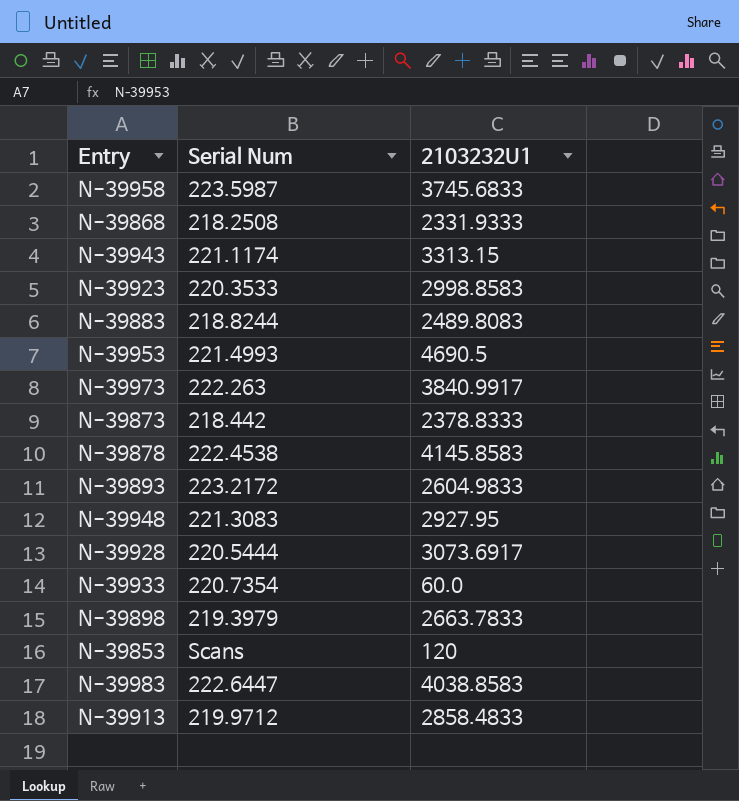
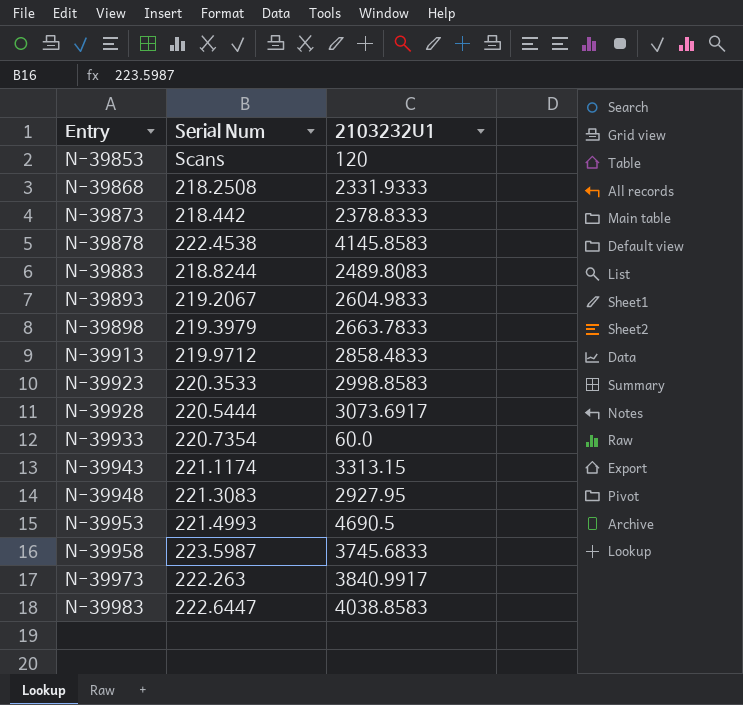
row order: none -> Entry ascending
N-39893 | Serial Num: 223.2172 -> 219.2067

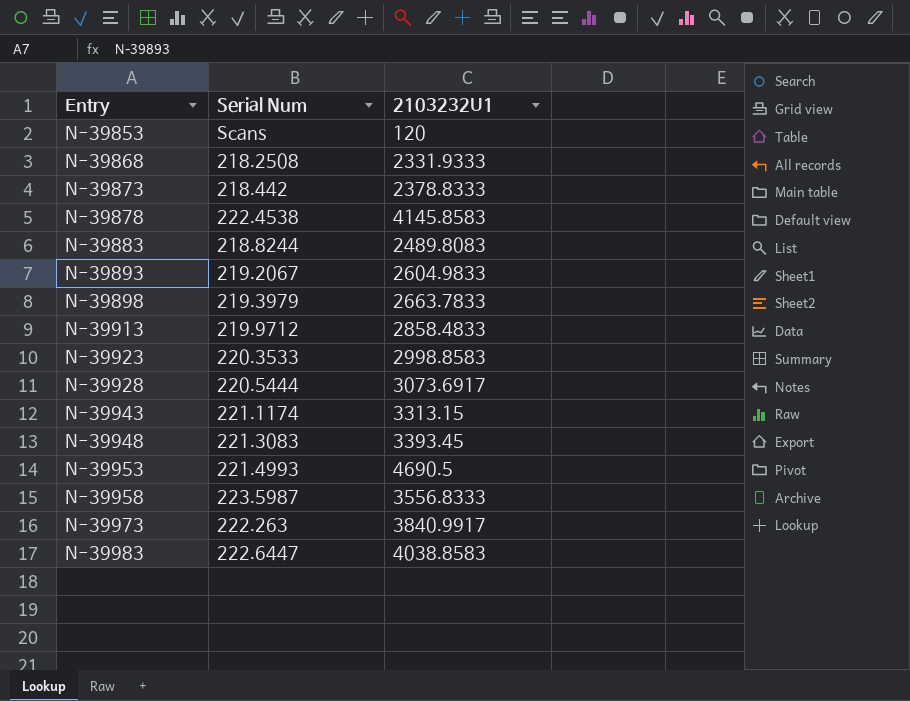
row N-39933: 220.7354 | 60.0 -> none
N-39948 | 2103232U1: 2927.95 -> 3393.45
N-39958 | 2103232U1: 3745.6833 -> 3556.8333

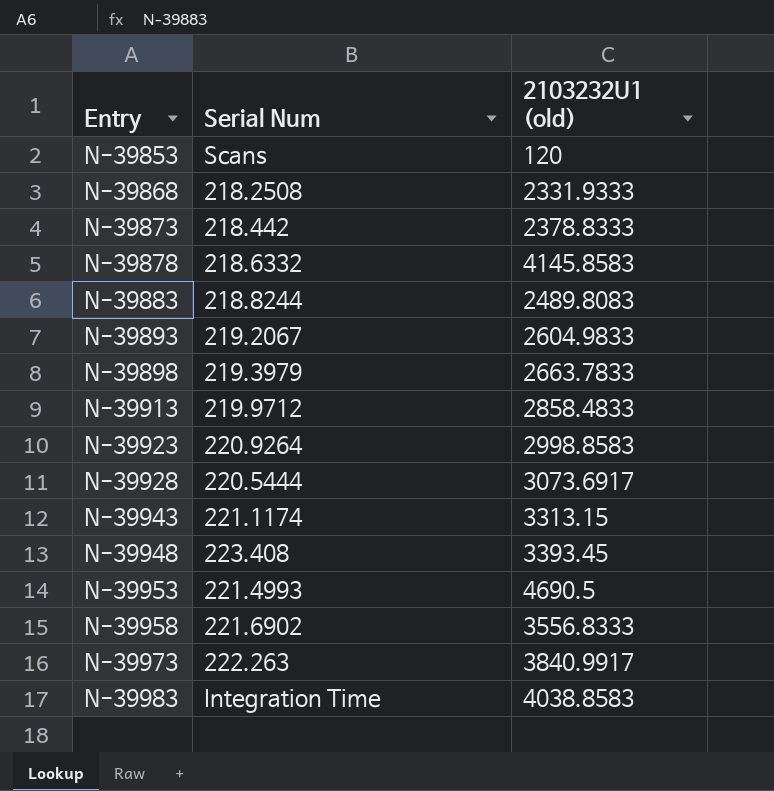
column name: 2103232U1 -> 2103232U1 (old)
N-39878 | Serial Num: 222.4538 -> 218.6332
N-39923 | Serial Num: 220.3533 -> 220.9264
N-39948 | Serial Num: 221.3083 -> 223.408
N-39958 | Serial Num: 223.5987 -> 221.6902
N-39983 | Serial Num: 222.6447 -> Integration Time

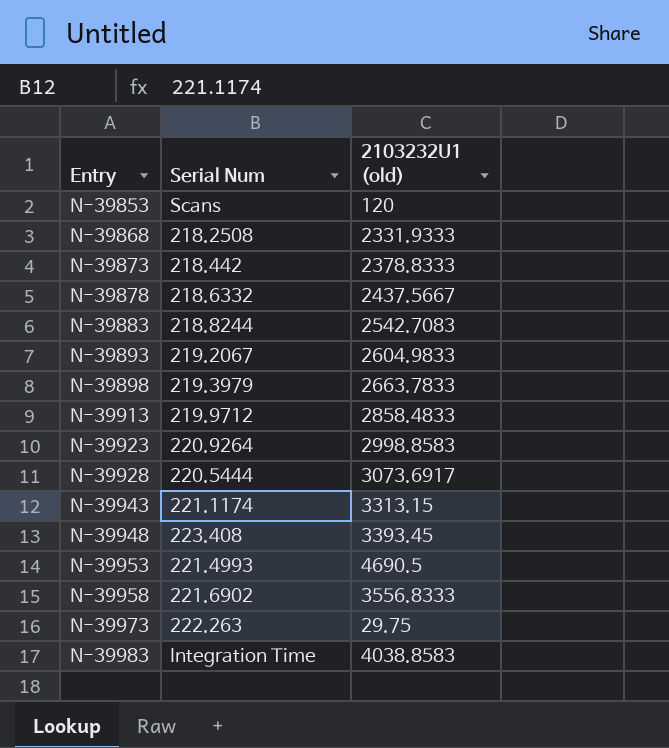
N-39878 | 2103232U1 (old): 4145.8583 -> 2437.5667
N-39883 | 2103232U1 (old): 2489.8083 -> 2542.7083
N-39973 | 2103232U1 (old): 3840.9917 -> 29.75

